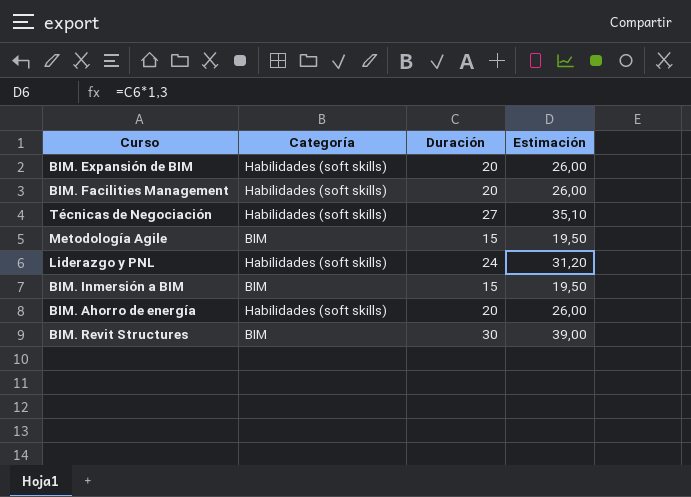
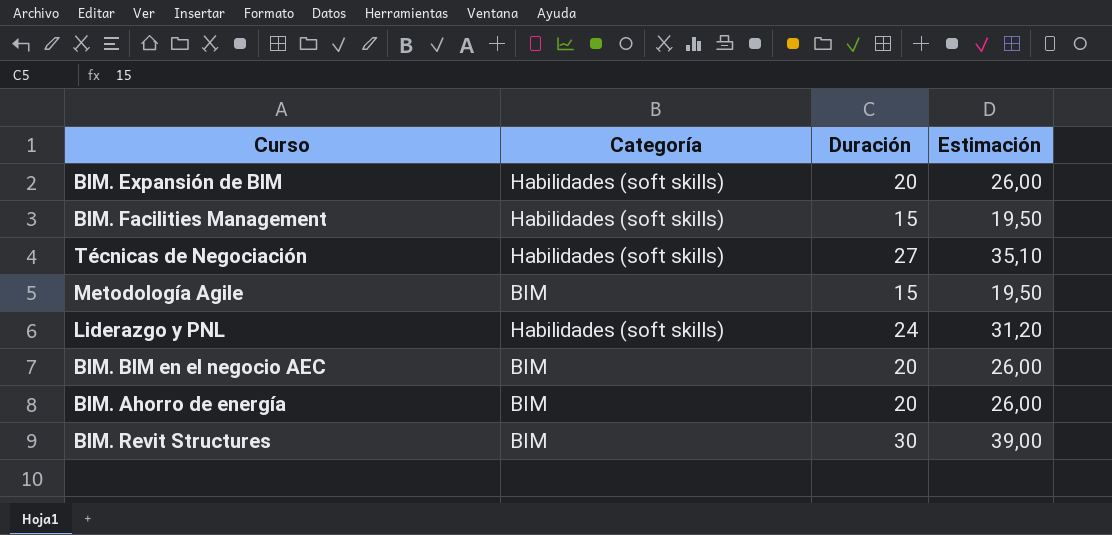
row BIM. Inmersión a BIM: BIM | 15 | 19,50 -> none
BIM. Facilities Management | Duración: 20 -> 15
BIM. Facilities Management | Estimación: 26,00 -> 19,50
row BIM. BIM en el negocio AEC: none -> BIM | 20 | 26,00
BIM. Ahorro de energía | Categoría: Habilidades (soft skills) -> BIM

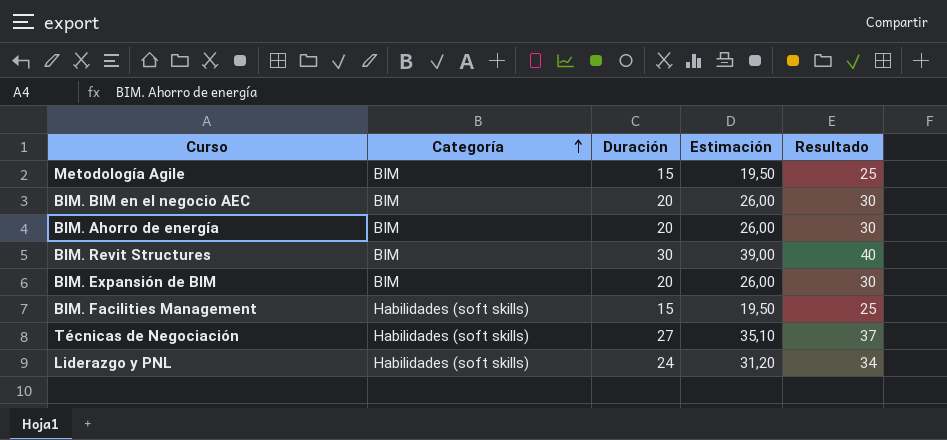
row order: none -> Categoría ascending
column Resultado | formula: none -> [Duración] + 10
BIM. Expansión de BIM | Categoría: Habilidades (soft skills) -> BIM

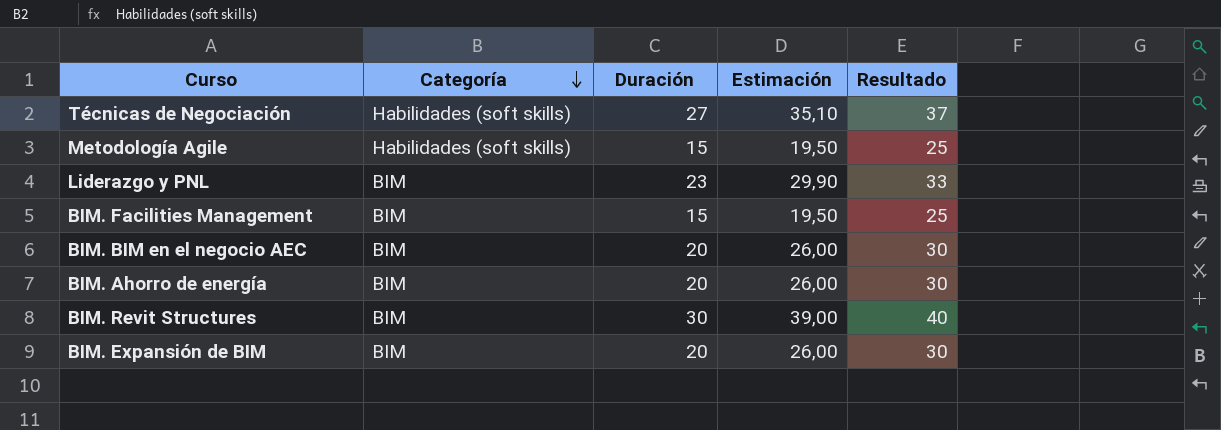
row order: Categoría ascending -> Categoría descending
Metodología Agile | Categoría: BIM -> Habilidades (soft skills)
Liderazgo y PNL | Categoría: Habilidades (soft skills) -> BIM
Liderazgo y PNL | Duración: 24 -> 23
Liderazgo y PNL | Estimación: 31,20 -> 29,90
Liderazgo y PNL | Resultado: 34 -> 33
BIM. Facilities Management | Categoría: Habilidades (soft skills) -> BIM

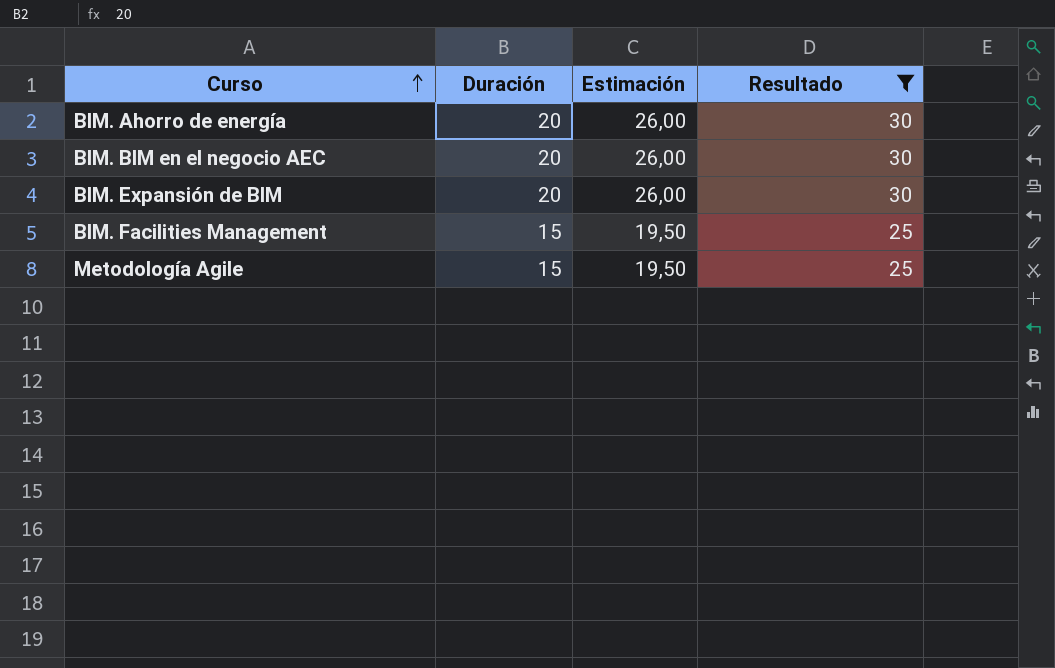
filter: none -> Resultado <= 30
row order: Categoría descending -> Curso ascending
column Categoría | position: 2 -> none

